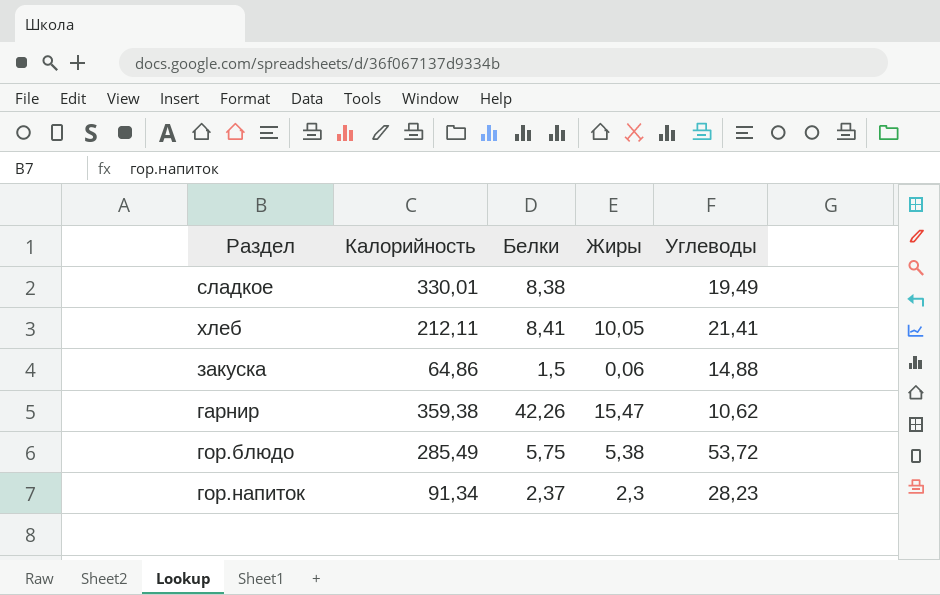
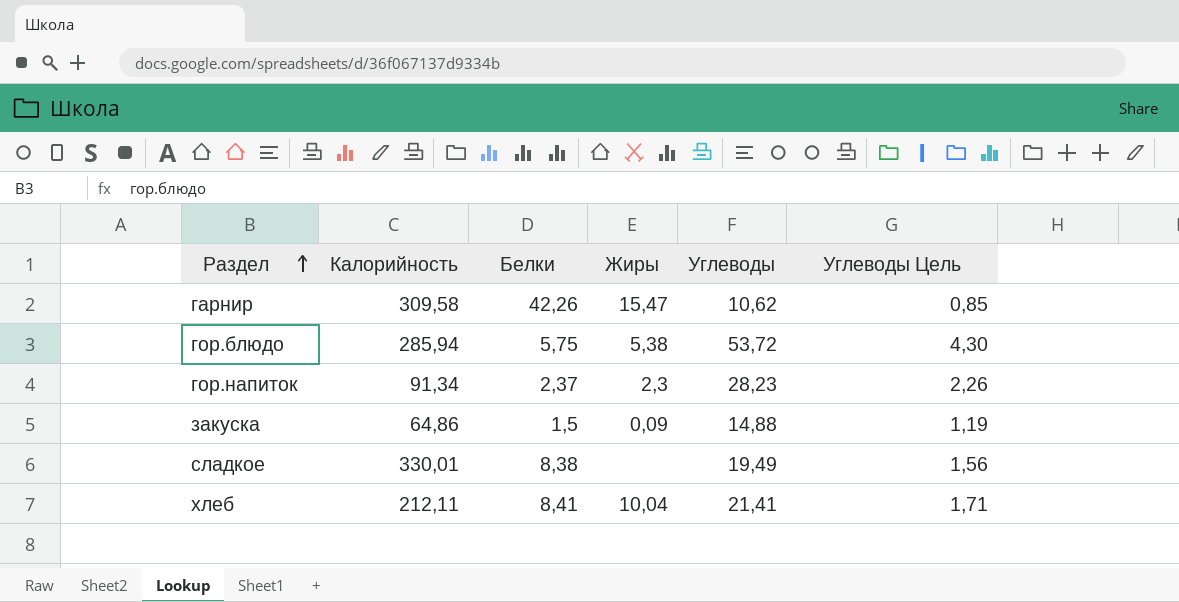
row order: none -> Раздел ascending
column Углеводы Цель | formula: none -> [Углеводы] * 0,08
гарнир | Калорийность: 359,38 -> 309,58
гор.блюдо | Калорийность: 285,49 -> 285,94
закуска | Жиры: 0,06 -> 0,09
хлеб | Жиры: 10,05 -> 10,04

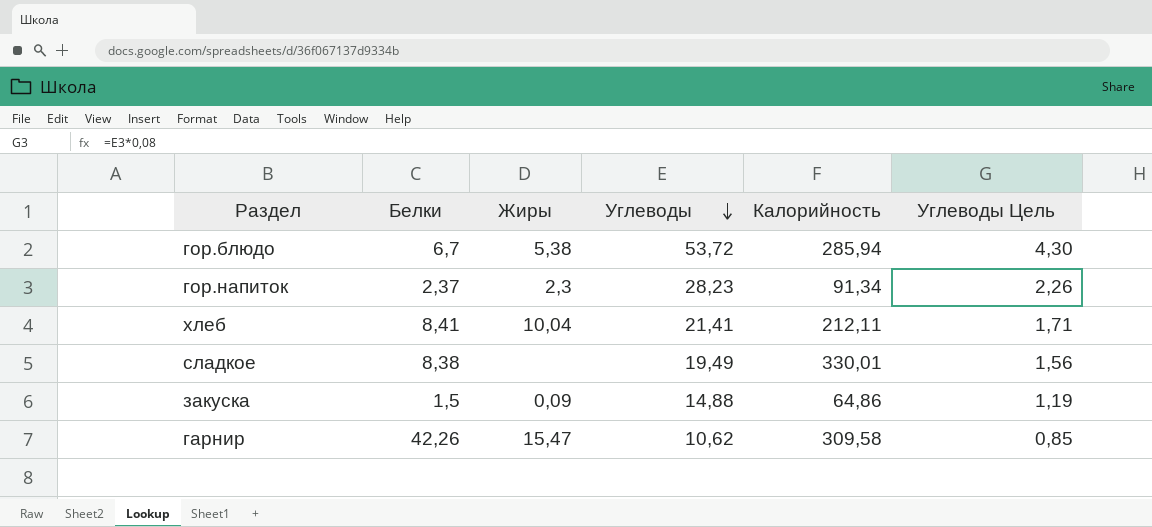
row order: Раздел ascending -> Углеводы descending
column Калорийность | position: 2 -> 5
гор.блюдо | Белки: 5,75 -> 6,7

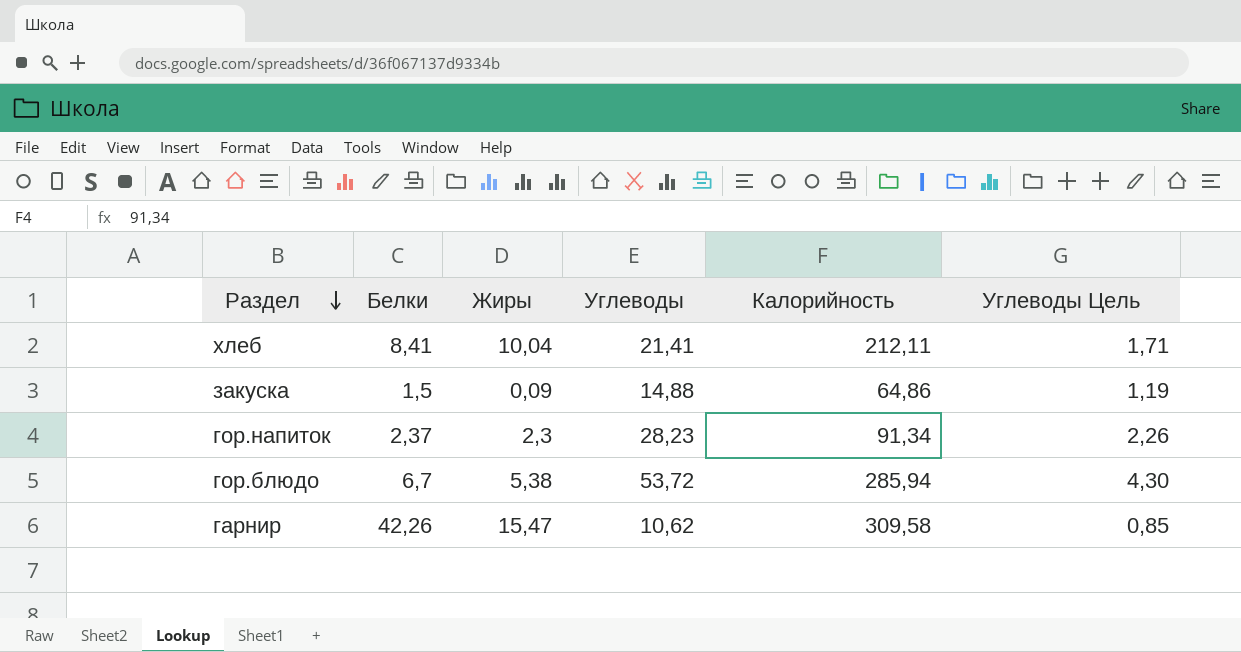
row order: Углеводы descending -> Раздел descending
row сладкое: 8,38 | none | 19,49 | 330,01 | 1,56 -> none

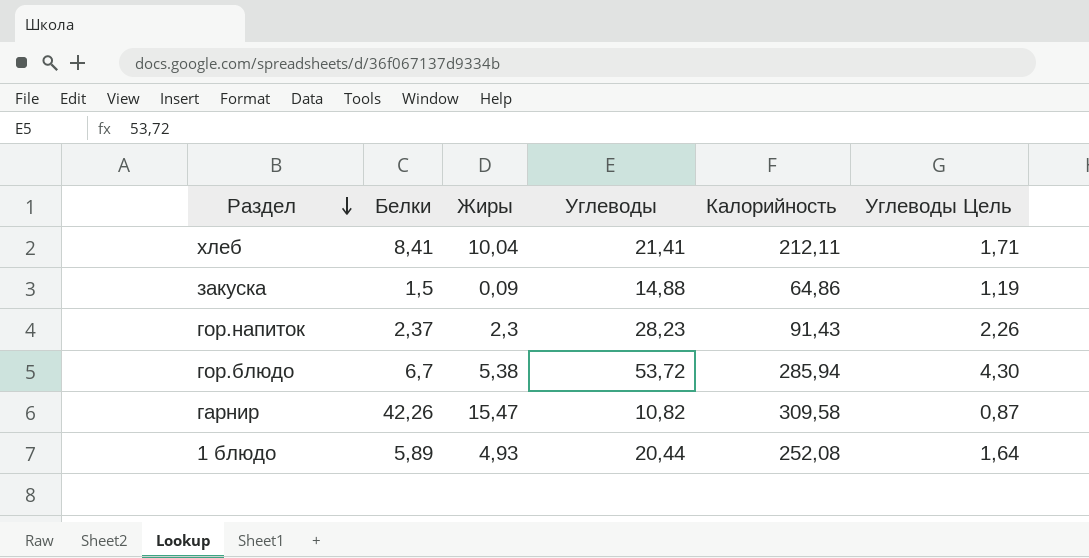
гор.напиток | Калорийность: 91,34 -> 91,43
гарнир | Углеводы: 10,62 -> 10,82
гарнир | Углеводы Цель: 0,85 -> 0,87
row 1 блюдо: none -> 5,89 | 4,93 | 20,44 | 252,08 | 1,64

